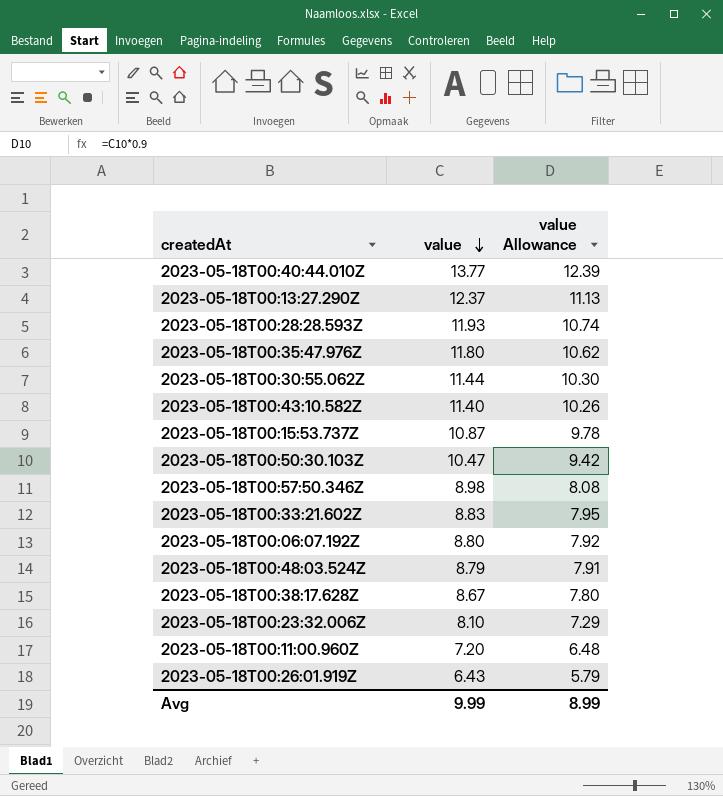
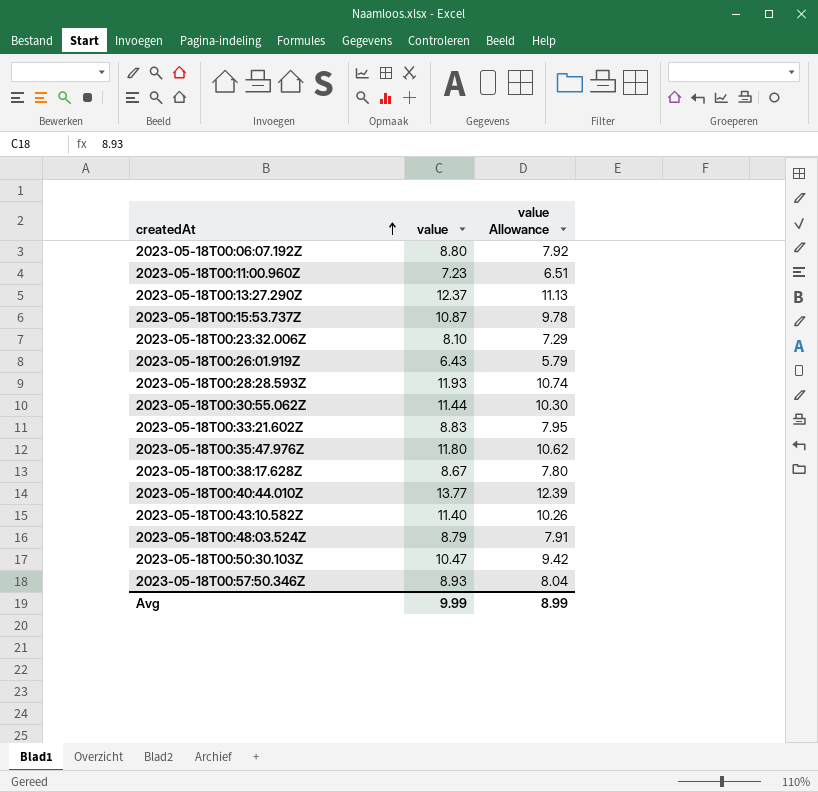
row order: value descending -> createdAt ascending
2023-05-18T00:11:00.960Z | value: 7.20 -> 7.23
2023-05-18T00:11:00.960Z | value Allowance: 6.48 -> 6.51
2023-05-18T00:57:50.346Z | value: 8.98 -> 8.93
2023-05-18T00:57:50.346Z | value Allowance: 8.08 -> 8.04

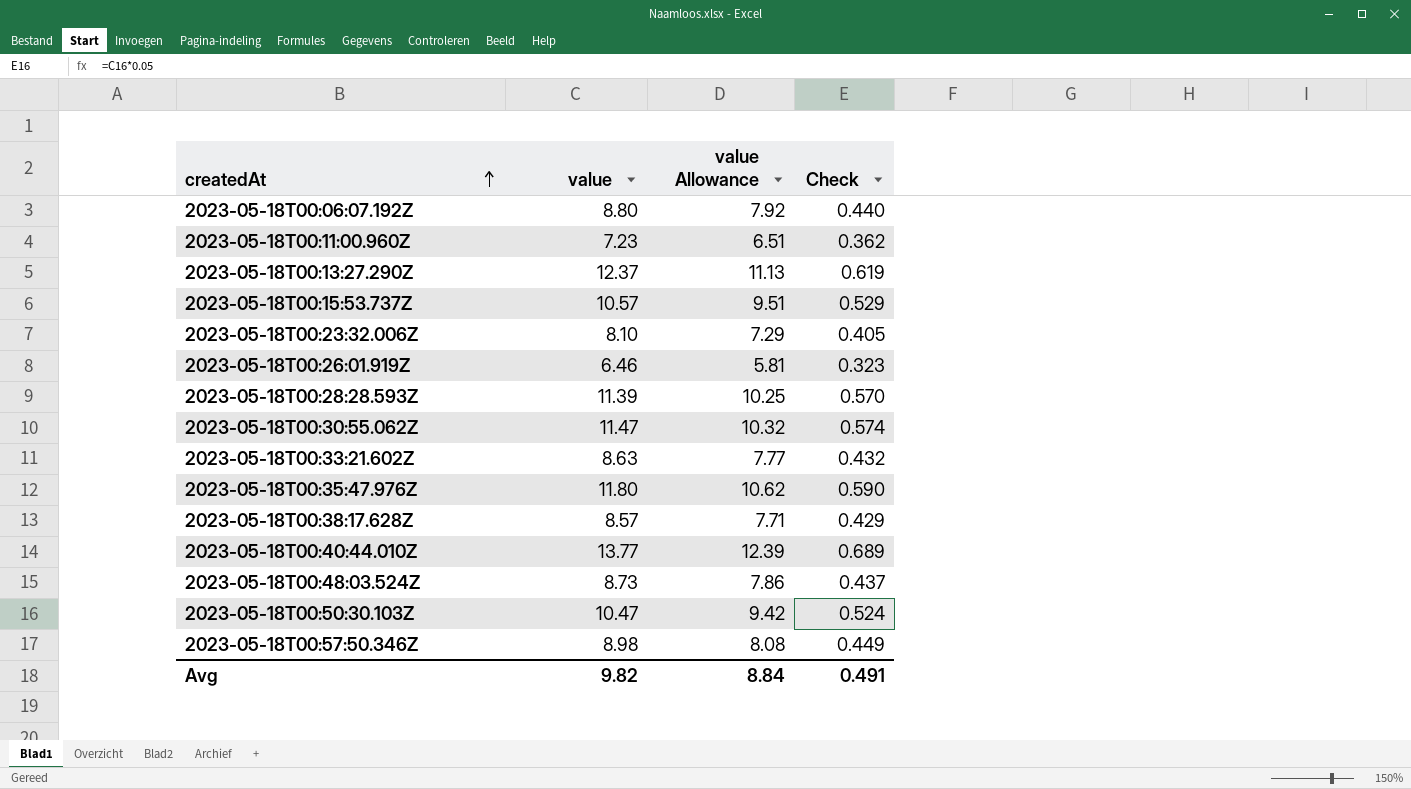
column Check | formula: none -> [value] * 0.05
row 2023-05-18T00:43:10.582Z: 11.40 | 10.26 -> none
2023-05-18T00:15:53.737Z | value: 10.87 -> 10.57
2023-05-18T00:15:53.737Z | value Allowance: 9.78 -> 9.51
2023-05-18T00:26:01.919Z | value: 6.43 -> 6.46
2023-05-18T00:26:01.919Z | value Allowance: 5.79 -> 5.81
2023-05-18T00:28:28.593Z | value: 11.93 -> 11.39
2023-05-18T00:28:28.593Z | value Allowance: 10.74 -> 10.25
2023-05-18T00:30:55.062Z | value: 11.44 -> 11.47
2023-05-18T00:30:55.062Z | value Allowance: 10.30 -> 10.32
2023-05-18T00:33:21.602Z | value: 8.83 -> 8.63
2023-05-18T00:33:21.602Z | value Allowance: 7.95 -> 7.77
2023-05-18T00:38:17.628Z | value: 8.67 -> 8.57
2023-05-18T00:38:17.628Z | value Allowance: 7.80 -> 7.71
2023-05-18T00:48:03.524Z | value: 8.79 -> 8.73
2023-05-18T00:48:03.524Z | value Allowance: 7.91 -> 7.86
2023-05-18T00:57:50.346Z | value: 8.93 -> 8.98
2023-05-18T00:57:50.346Z | value Allowance: 8.04 -> 8.08
Avg | value: 9.99 -> 9.82
Avg | value Allowance: 8.99 -> 8.84

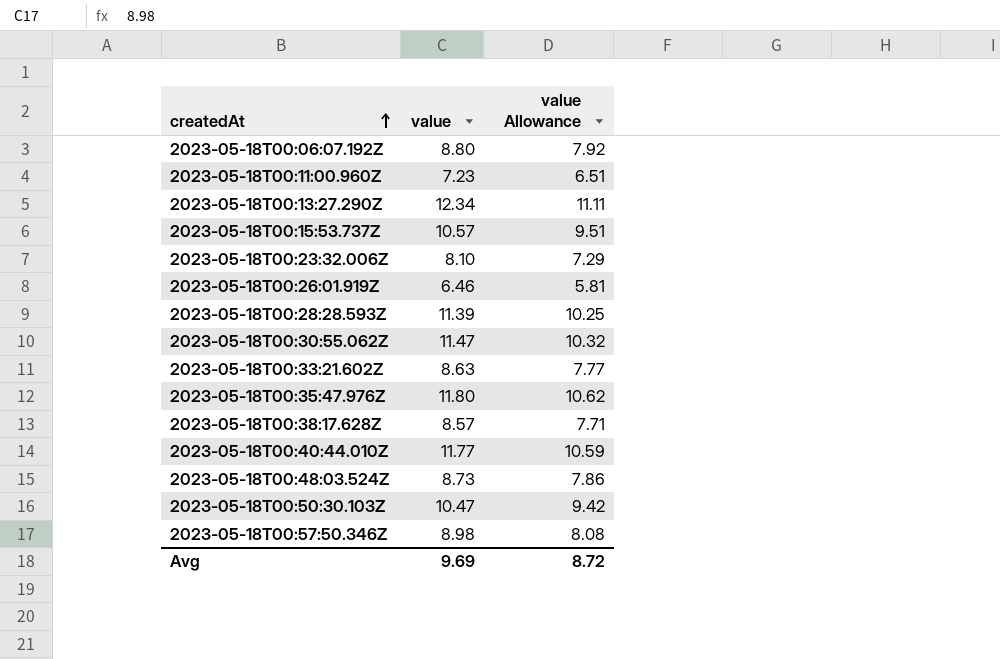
column Check | formula: [value] * 0.05 -> none
2023-05-18T00:13:27.290Z | value: 12.37 -> 12.34
2023-05-18T00:13:27.290Z | value Allowance: 11.13 -> 11.11
2023-05-18T00:40:44.010Z | value: 13.77 -> 11.77
2023-05-18T00:40:44.010Z | value Allowance: 12.39 -> 10.59
Avg | value: 9.82 -> 9.69
Avg | value Allowance: 8.84 -> 8.72

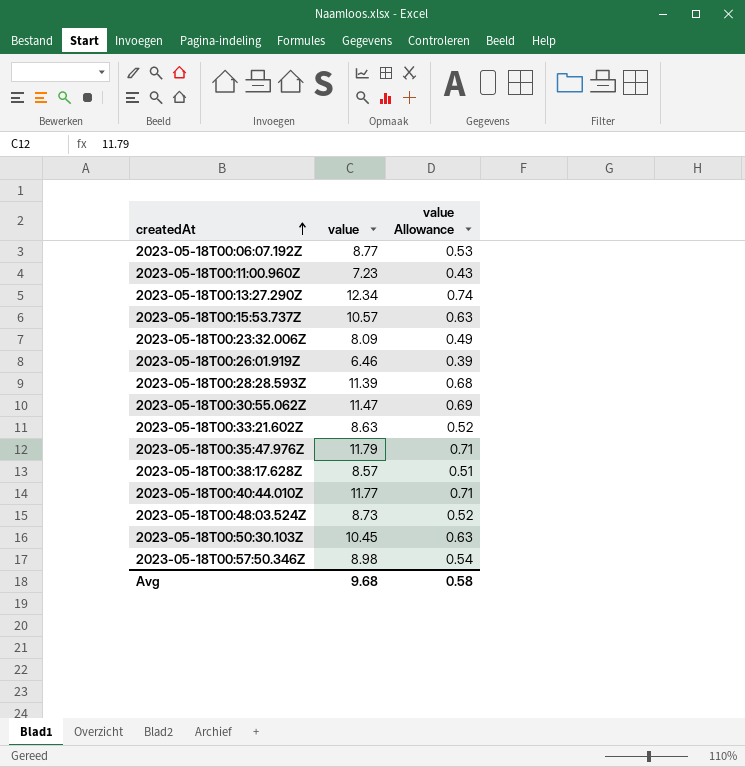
column value Allowance | formula: [value] * 0.9 -> [value] * 0.06
2023-05-18T00:06:07.192Z | value: 8.80 -> 8.77
2023-05-18T00:23:32.006Z | value: 8.10 -> 8.09
2023-05-18T00:35:47.976Z | value: 11.80 -> 11.79
2023-05-18T00:50:30.103Z | value: 10.47 -> 10.45
Avg | value: 9.69 -> 9.68
Avg | value Allowance: 8.72 -> 0.58

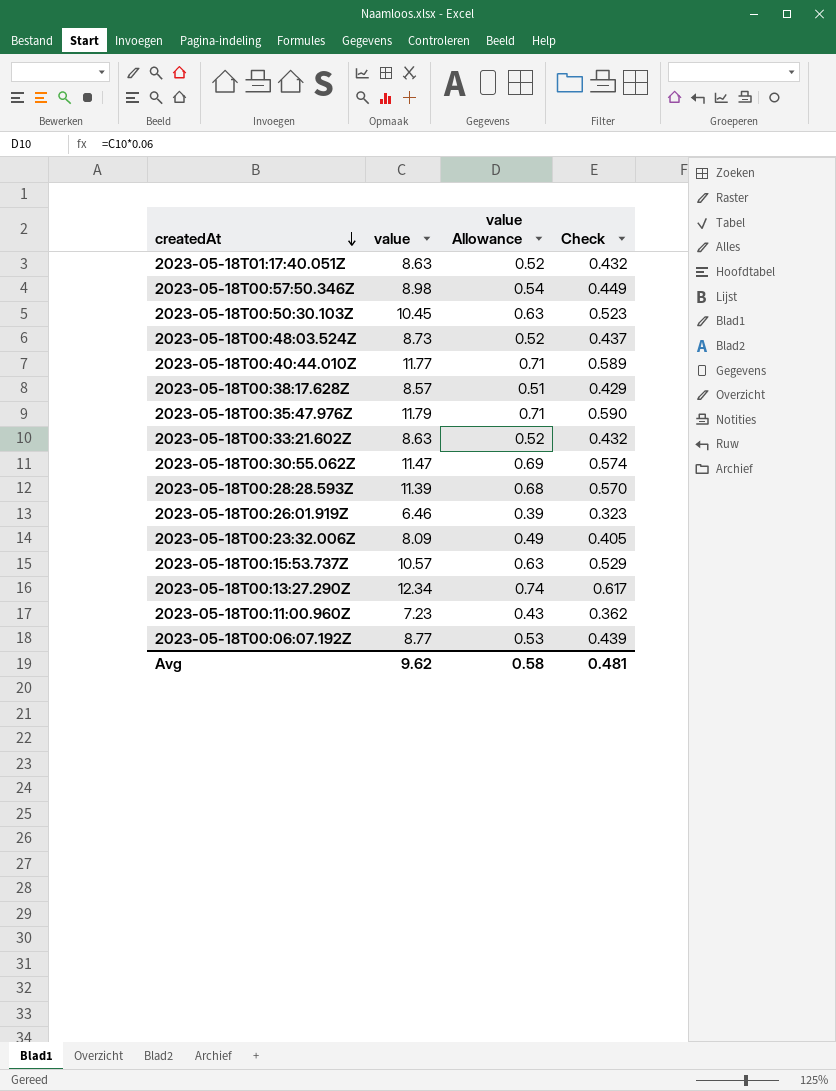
row order: createdAt ascending -> createdAt descending
column Check | formula: none -> [value] * 0.05
row 2023-05-18T01:17:40.051Z: none -> 8.63 | 0.52 | 0.432
Avg | value: 9.68 -> 9.62

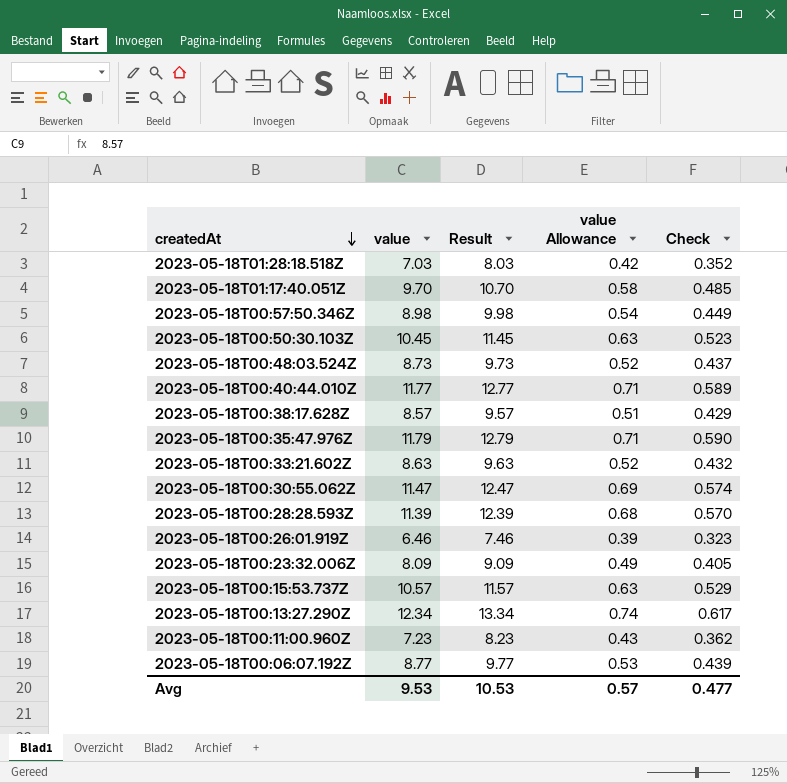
column Result | formula: none -> [value] + 1
row 2023-05-18T01:28:18.518Z: none -> 7.03 | 8.03 | 0.42 | 0.352
2023-05-18T01:17:40.051Z | value: 8.63 -> 9.70
2023-05-18T01:17:40.051Z | value Allowance: 0.52 -> 0.58
2023-05-18T01:17:40.051Z | Check: 0.432 -> 0.485
Avg | value: 9.62 -> 9.53
Avg | value Allowance: 0.58 -> 0.57
Avg | Check: 0.481 -> 0.477

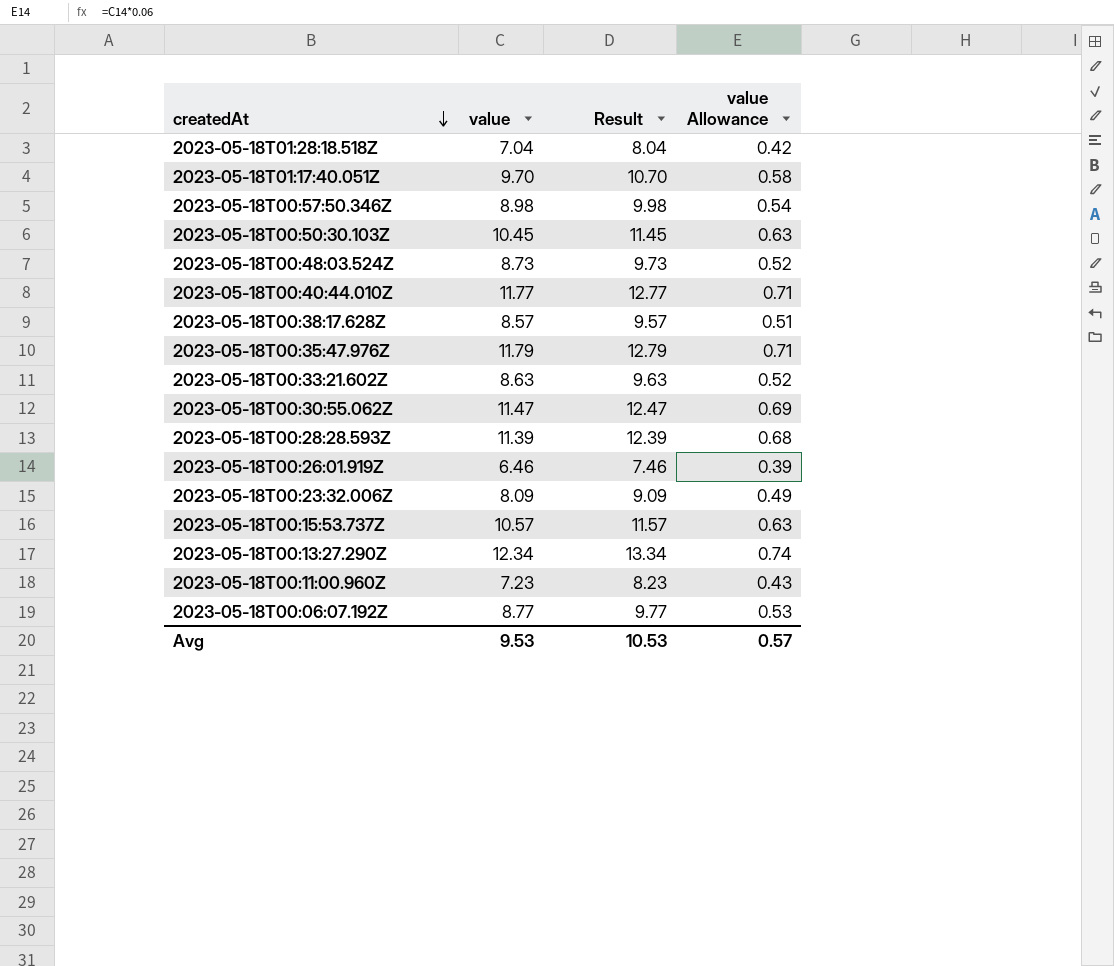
column Check | formula: [value] * 0.05 -> none
2023-05-18T01:28:18.518Z | value: 7.03 -> 7.04
2023-05-18T01:28:18.518Z | Result: 8.03 -> 8.04

